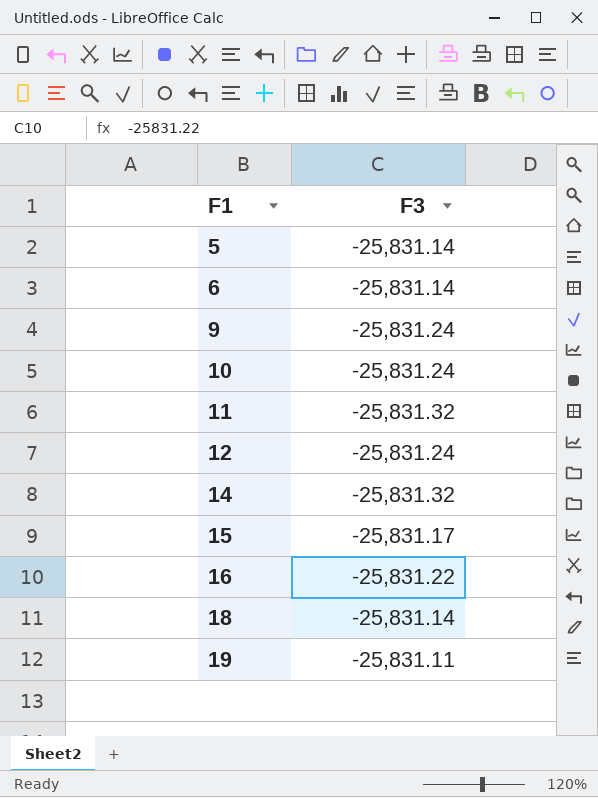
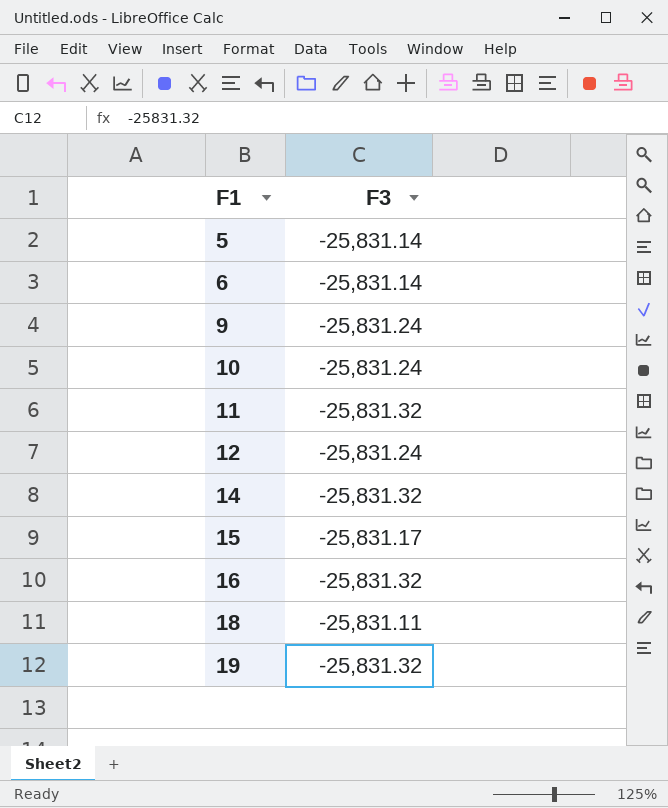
16 | F3: -25,831.22 -> -25,831.32
18 | F3: -25,831.14 -> -25,831.11
19 | F3: -25,831.11 -> -25,831.32

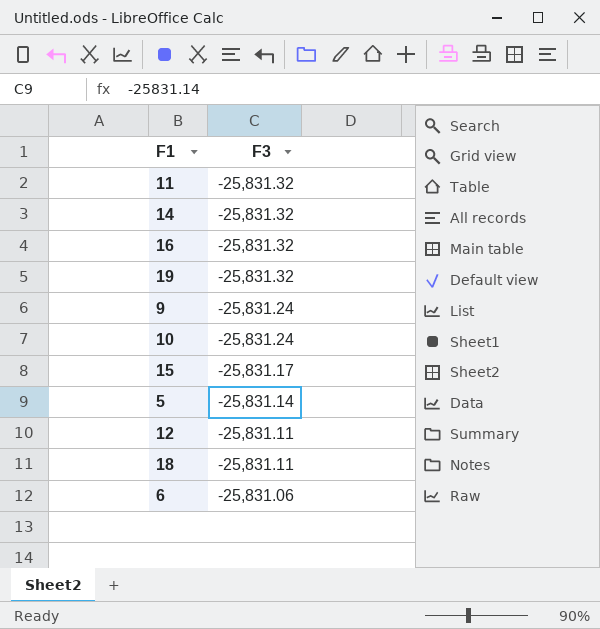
row order: F1 ascending -> F3 ascending
12 | F3: -25,831.24 -> -25,831.11
6 | F3: -25,831.14 -> -25,831.06

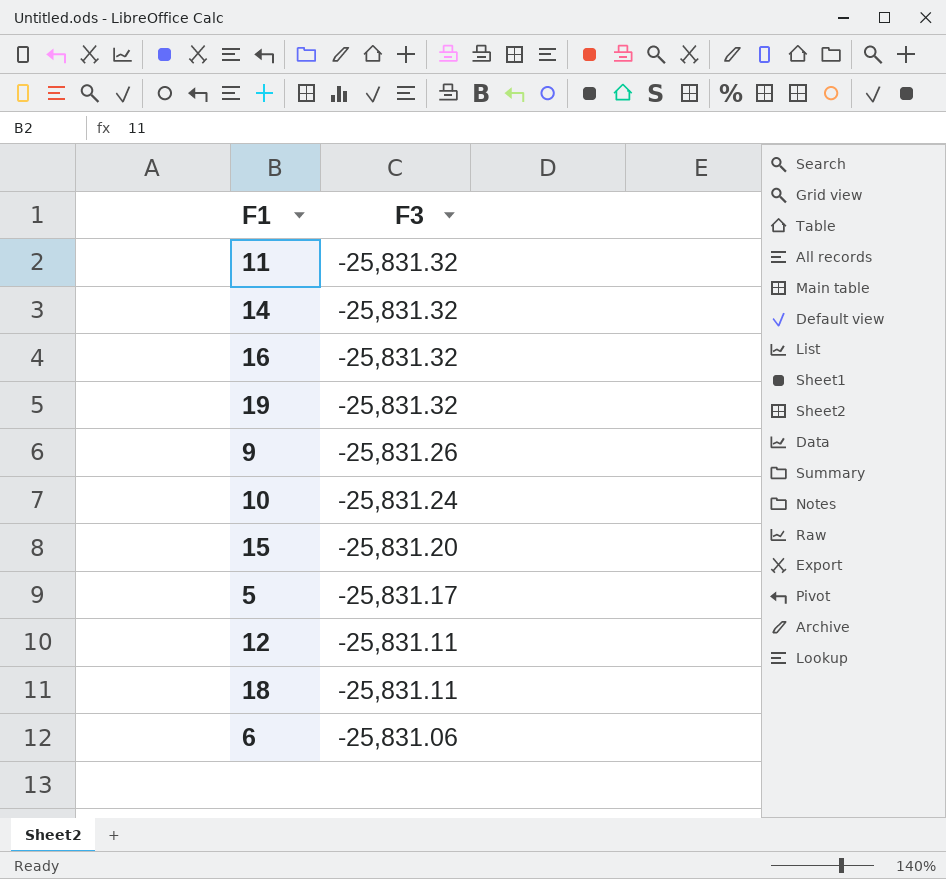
9 | F3: -25,831.24 -> -25,831.26
15 | F3: -25,831.17 -> -25,831.20
5 | F3: -25,831.14 -> -25,831.17

